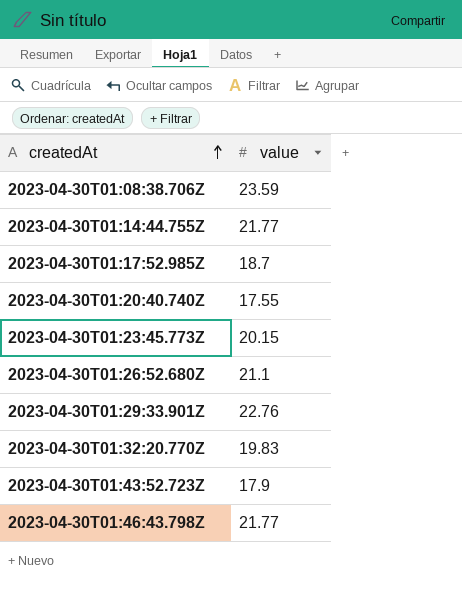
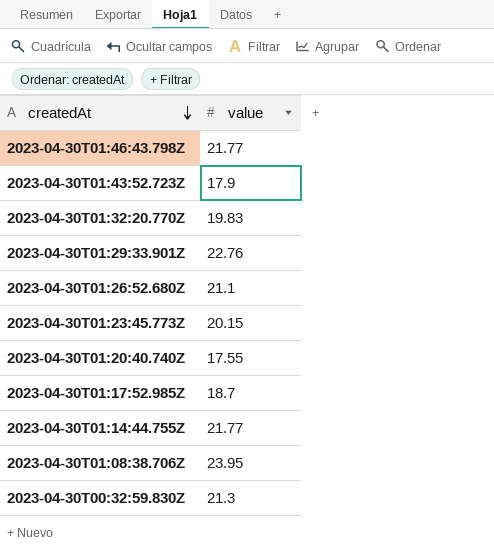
row order: createdAt ascending -> createdAt descending
2023-04-30T01:08:38.706Z | value: 23.59 -> 23.95
row 2023-04-30T00:32:59.830Z: none -> 21.3

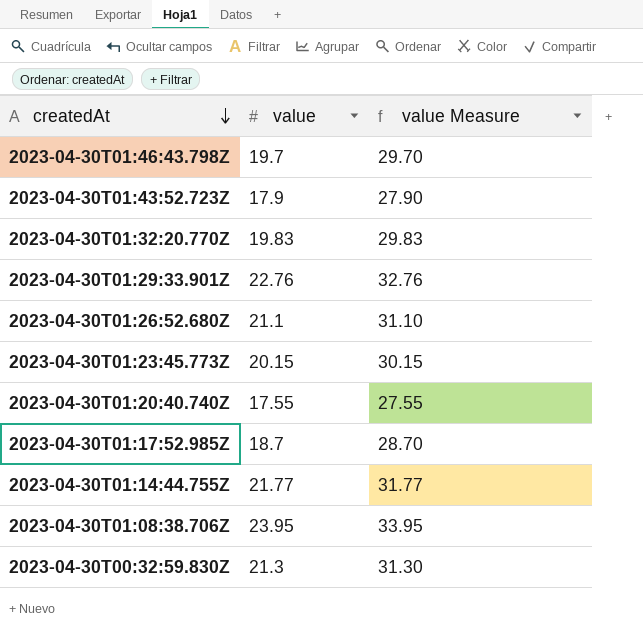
column value Measure | formula: none -> [value] + 10
2023-04-30T01:46:43.798Z | value: 21.77 -> 19.7

